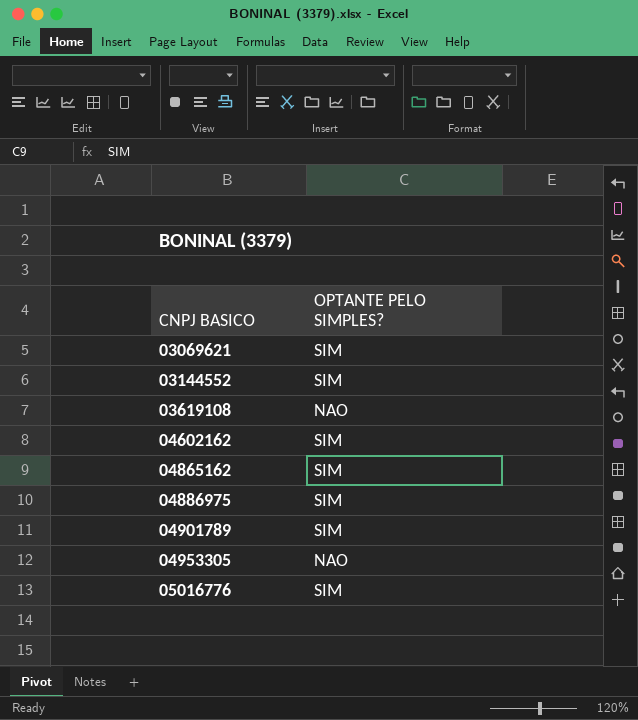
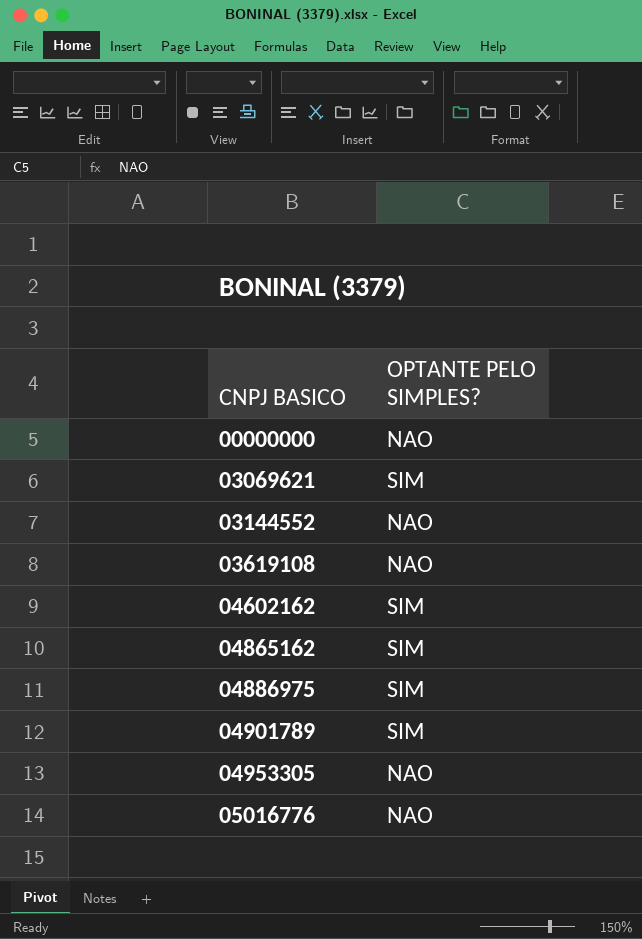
row 00000000: none -> NAO
03144552 | OPTANTE PELO SIMPLES?: SIM -> NAO
05016776 | OPTANTE PELO SIMPLES?: SIM -> NAO

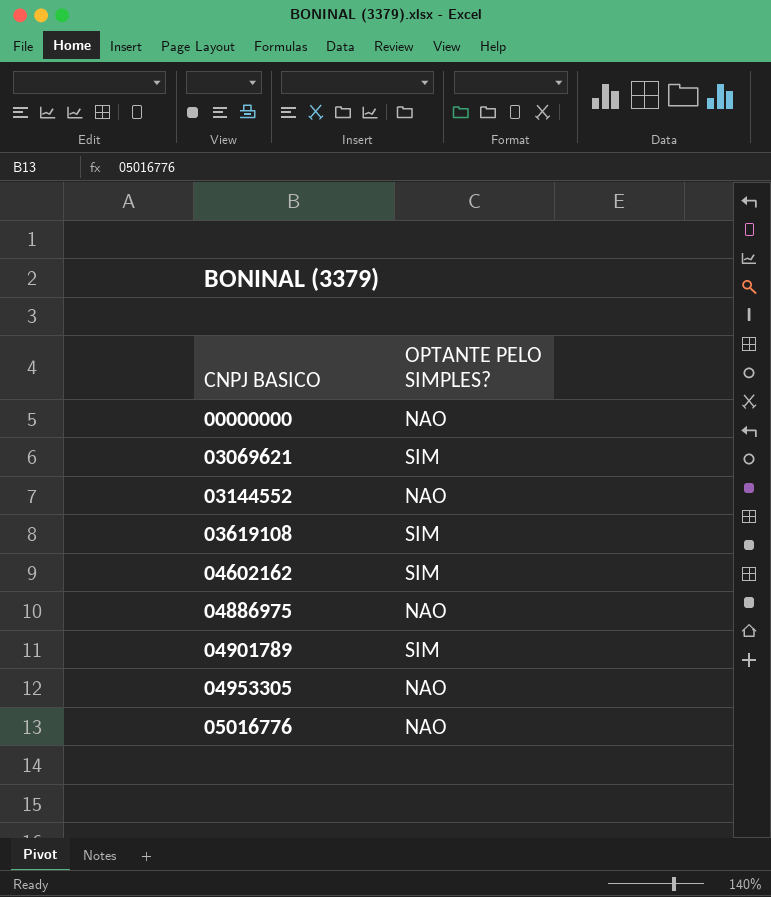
row 04865162: SIM -> none
03619108 | OPTANTE PELO SIMPLES?: NAO -> SIM
04886975 | OPTANTE PELO SIMPLES?: SIM -> NAO

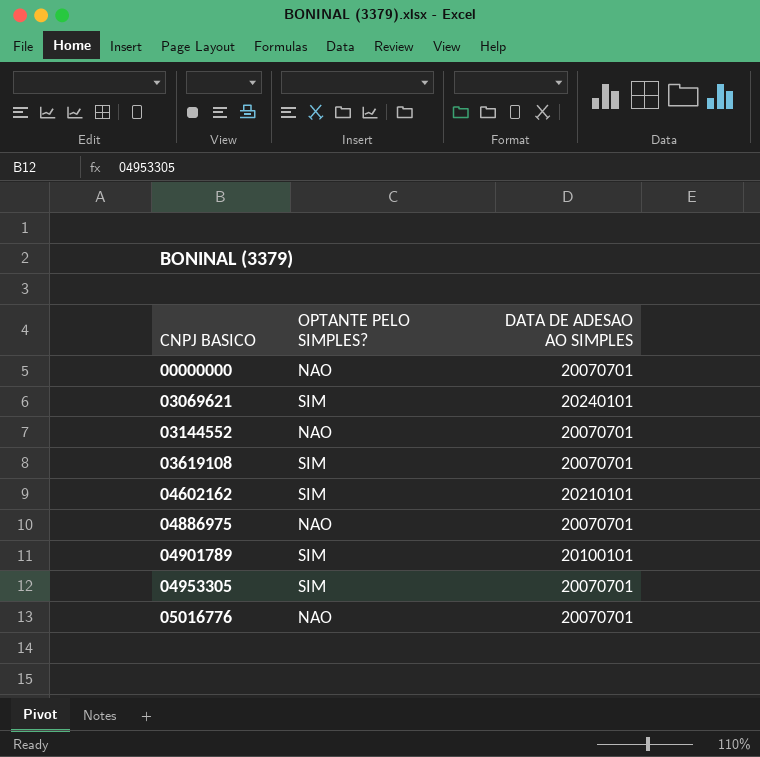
column DATA DE ADESAO AO SIMPLES | position: none -> 3
04953305 | OPTANTE PELO SIMPLES?: NAO -> SIM

